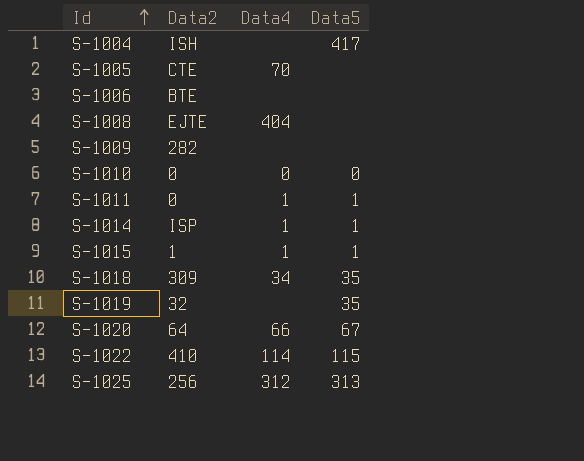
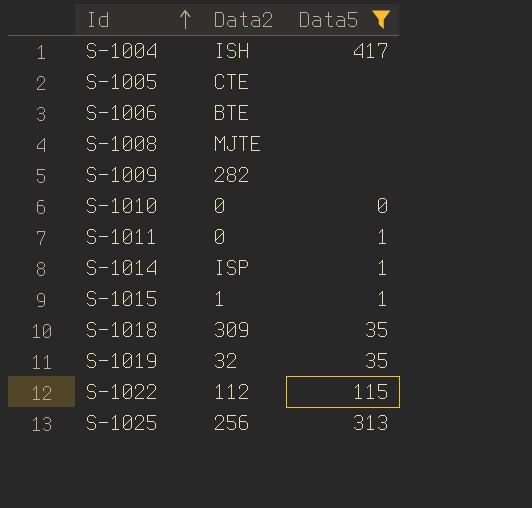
filter: none -> Data5 != 67
column Data4 | position: 3 -> none
S-1008 | Data2: EJTE -> MJTE
S-1022 | Data2: 410 -> 112

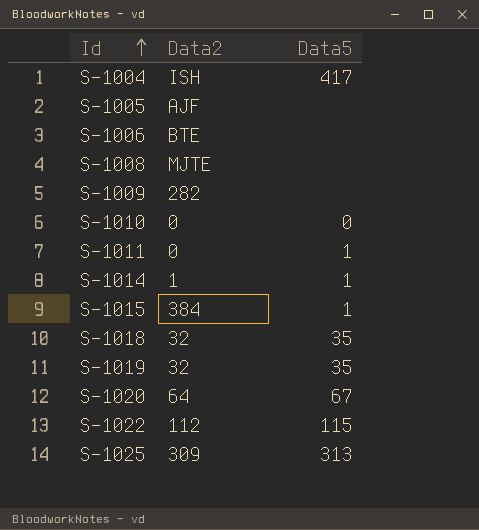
filter: Data5 != 67 -> none
S-1005 | Data2: CTE -> AJF
S-1014 | Data2: ISP -> 1
S-1015 | Data2: 1 -> 384
S-1018 | Data2: 309 -> 32
S-1025 | Data2: 256 -> 309

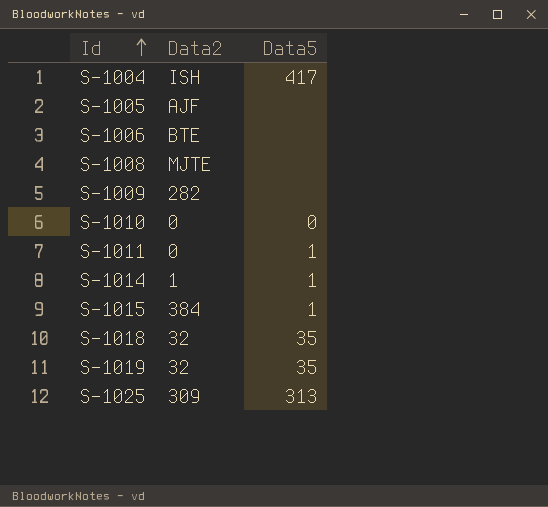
row S-1020: 64 | 67 -> none
row S-1022: 112 | 115 -> none

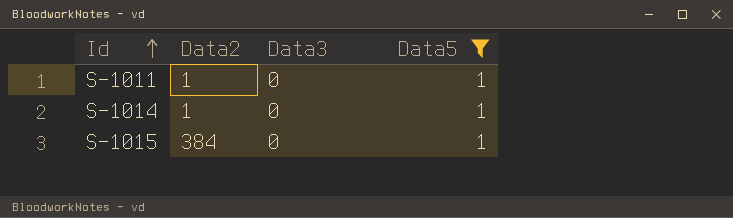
filter: none -> Data5 = 1
column Data3 | position: none -> 3
S-1011 | Data2: 0 -> 1

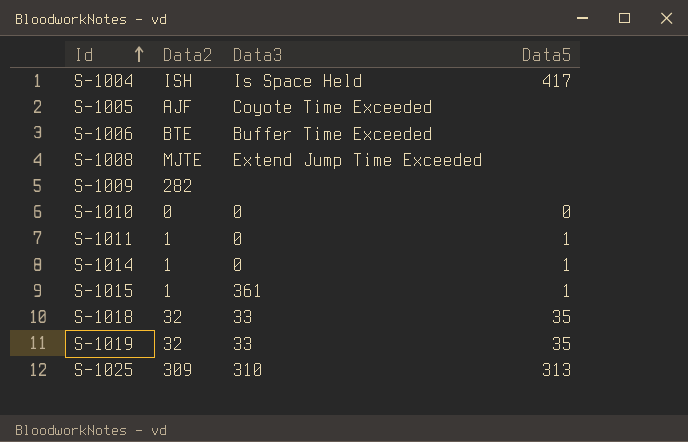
filter: Data5 = 1 -> none
S-1015 | Data2: 384 -> 1
S-1015 | Data3: 0 -> 361

